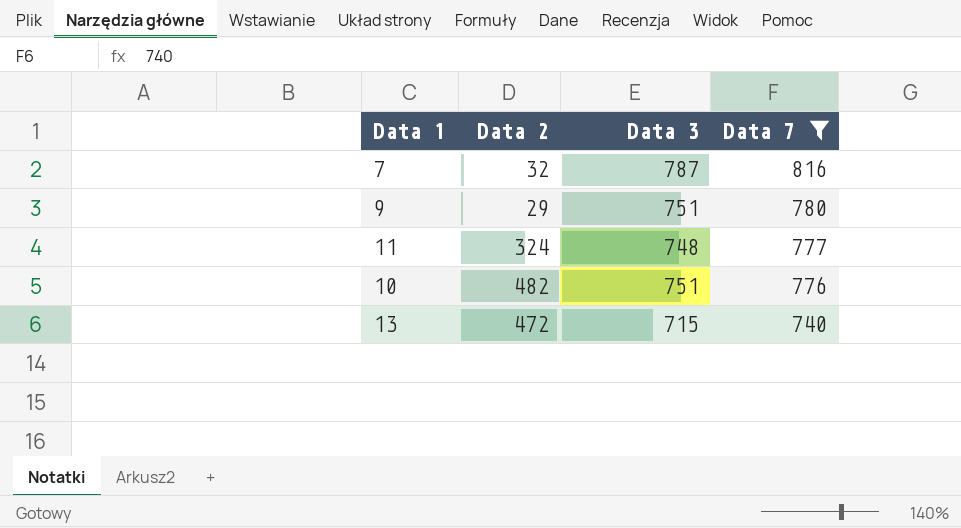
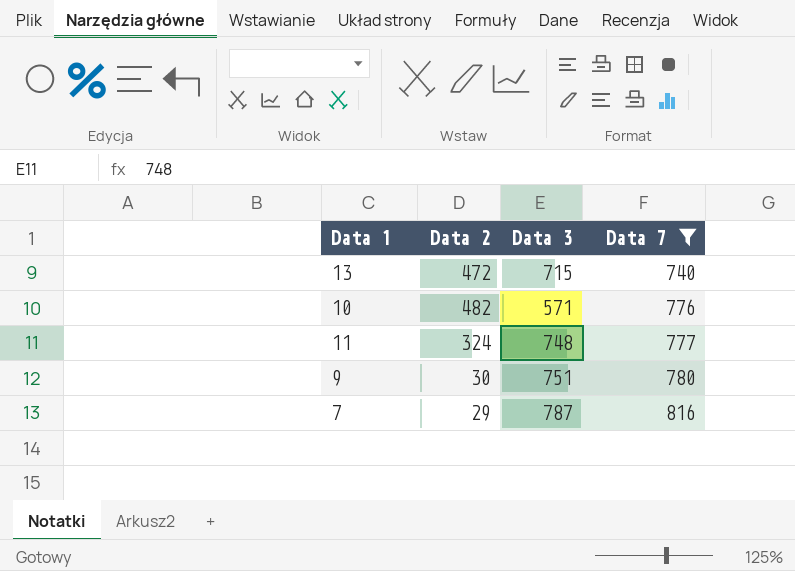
row order: Data 7 descending -> Data 7 ascending
10 | Data 3: 751 -> 571
9 | Data 2: 29 -> 30
7 | Data 2: 32 -> 29

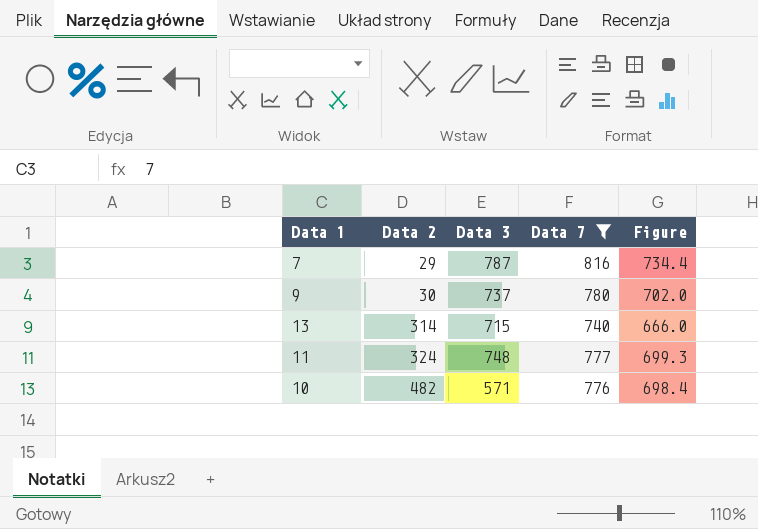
row order: Data 7 ascending -> Data 2 ascending
column Figure | formula: none -> [Data 7] * 0.9
9 | Data 3: 751 -> 737
13 | Data 2: 472 -> 314

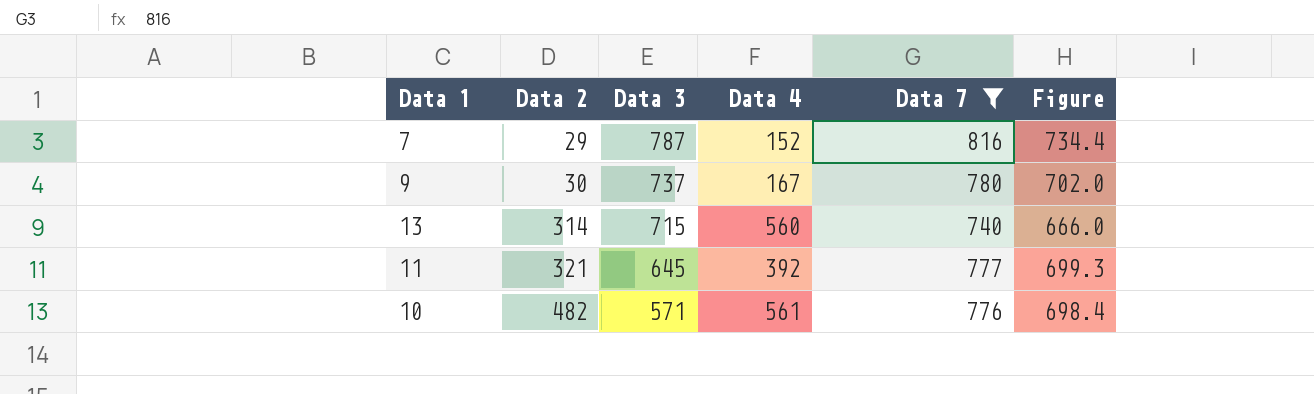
column Data 4 | position: none -> 4
11 | Data 2: 324 -> 321
11 | Data 3: 748 -> 645

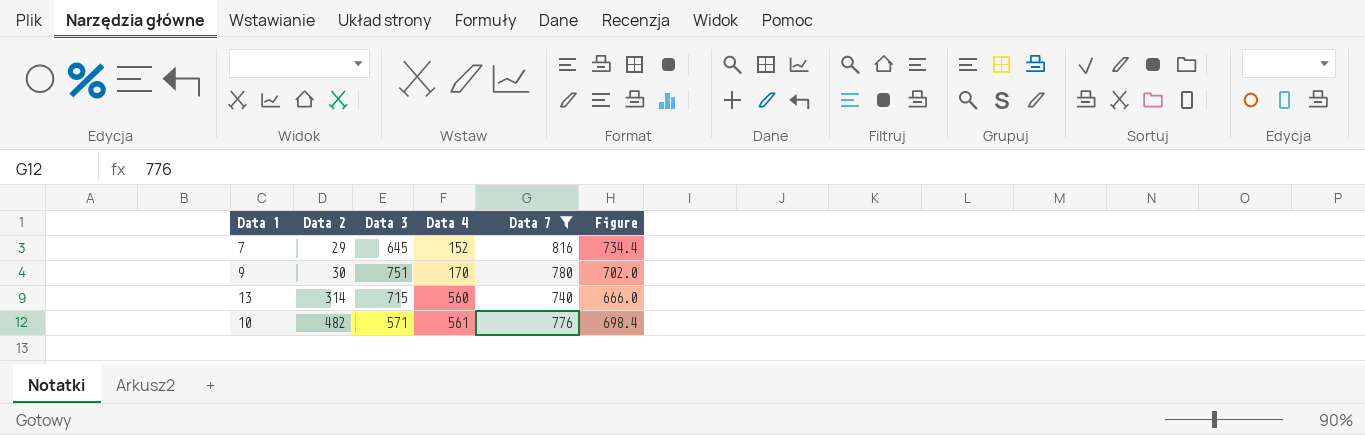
row 11: 321 | 645 | 392 | 777 | 699.3 -> none
7 | Data 3: 787 -> 645
9 | Data 3: 737 -> 751
9 | Data 4: 167 -> 170

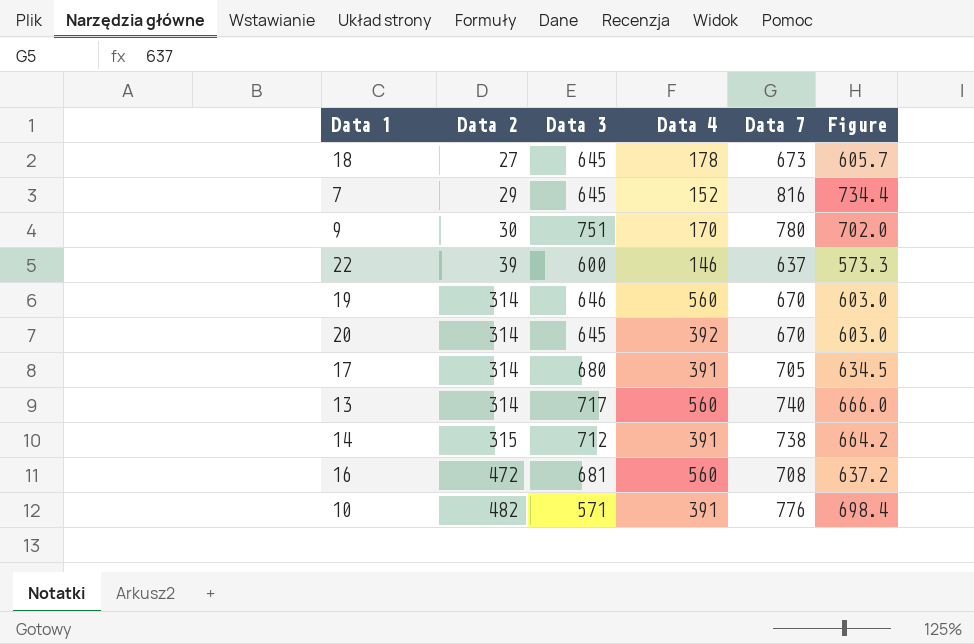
filter: Data 7 >= 740 -> none
13 | Data 3: 715 -> 717
10 | Data 4: 561 -> 391

